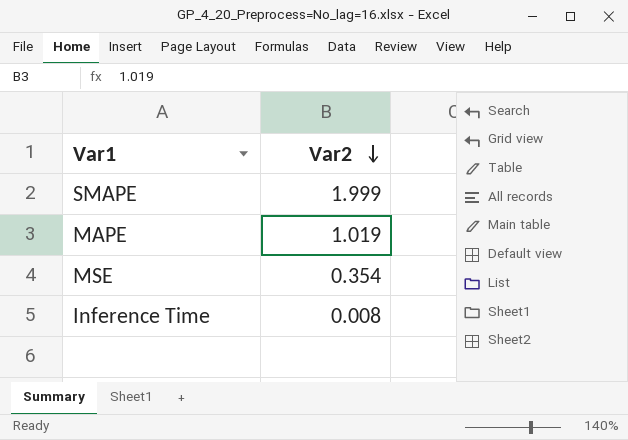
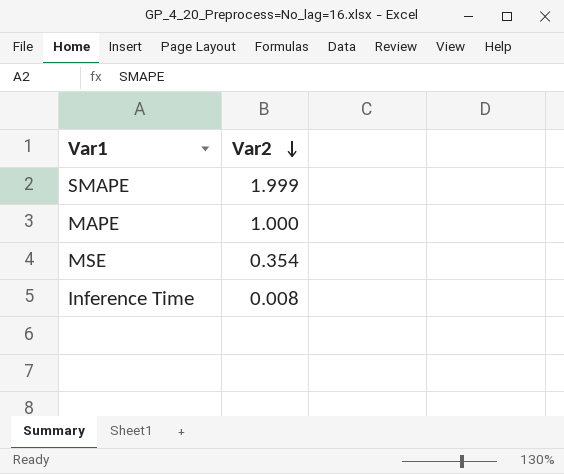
MAPE | Var2: 1.019 -> 1.000

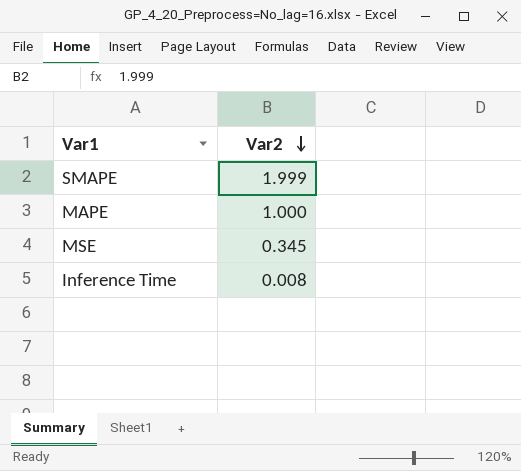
MSE | Var2: 0.354 -> 0.345

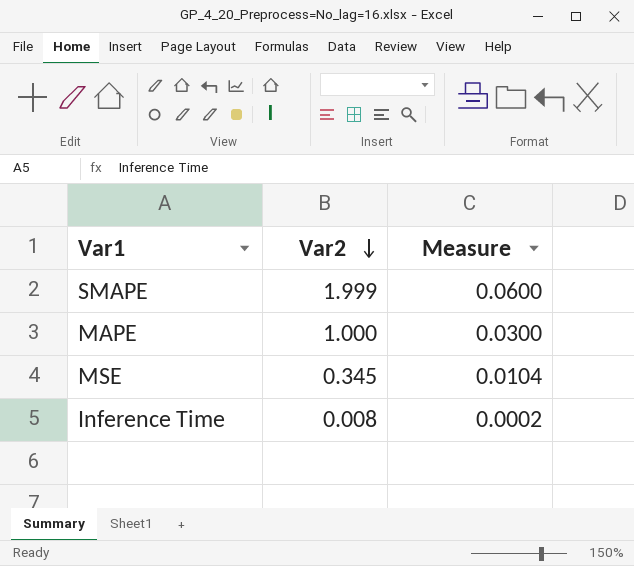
column Measure | formula: none -> [Var2] * 0.03

